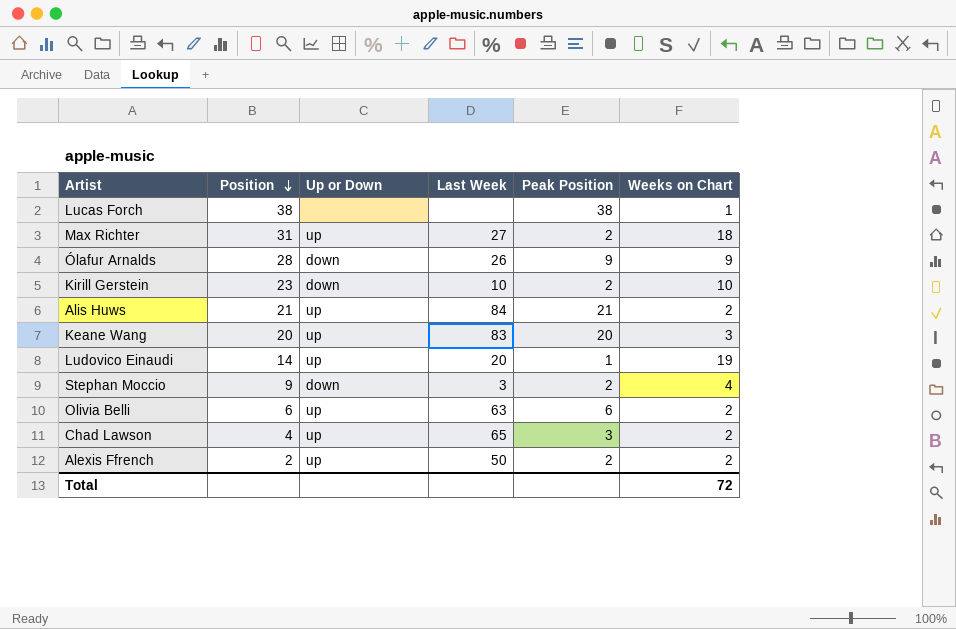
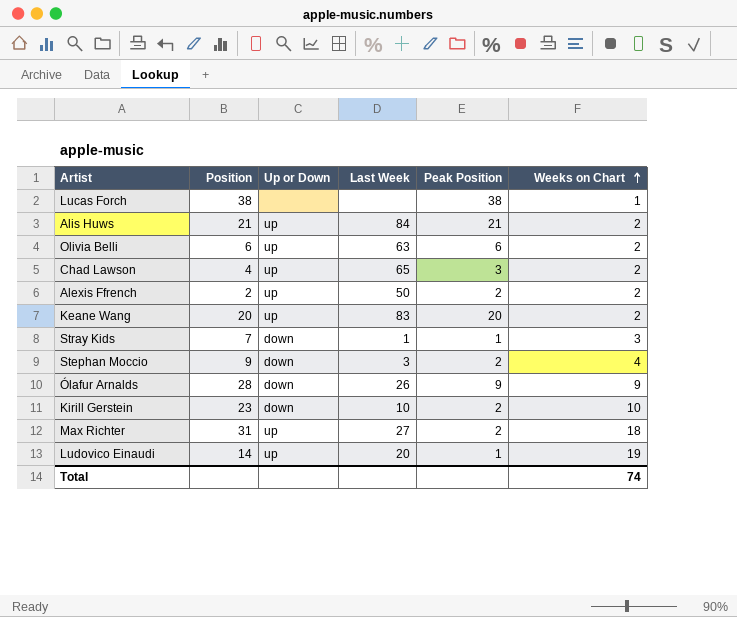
row order: Position descending -> Weeks on Chart ascending
Keane Wang | Weeks on Chart: 3 -> 2
row Stray Kids: none -> 7 | down | 1 | 1 | 3
Total | Weeks on Chart: 72 -> 74

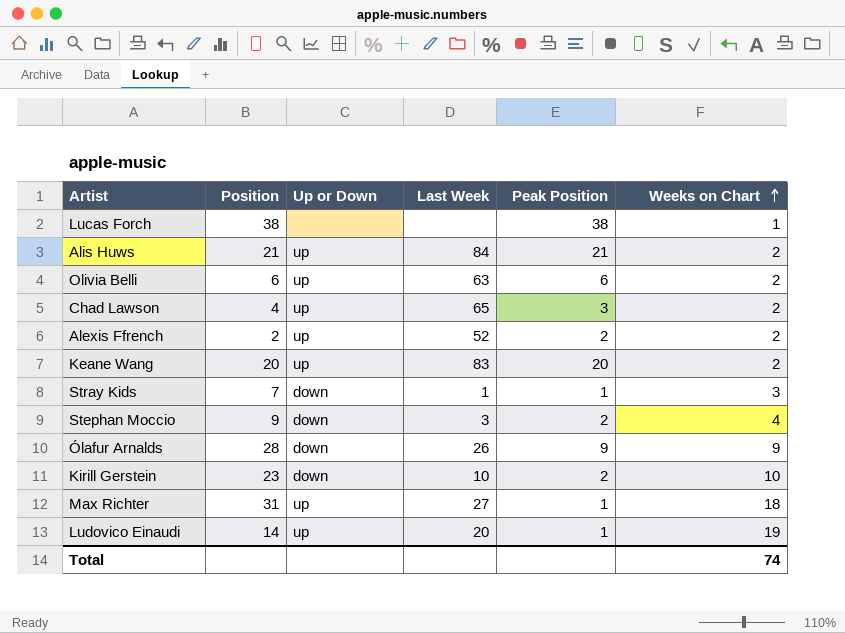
Alexis Ffrench | Last Week: 50 -> 52
Max Richter | Peak Position: 2 -> 1

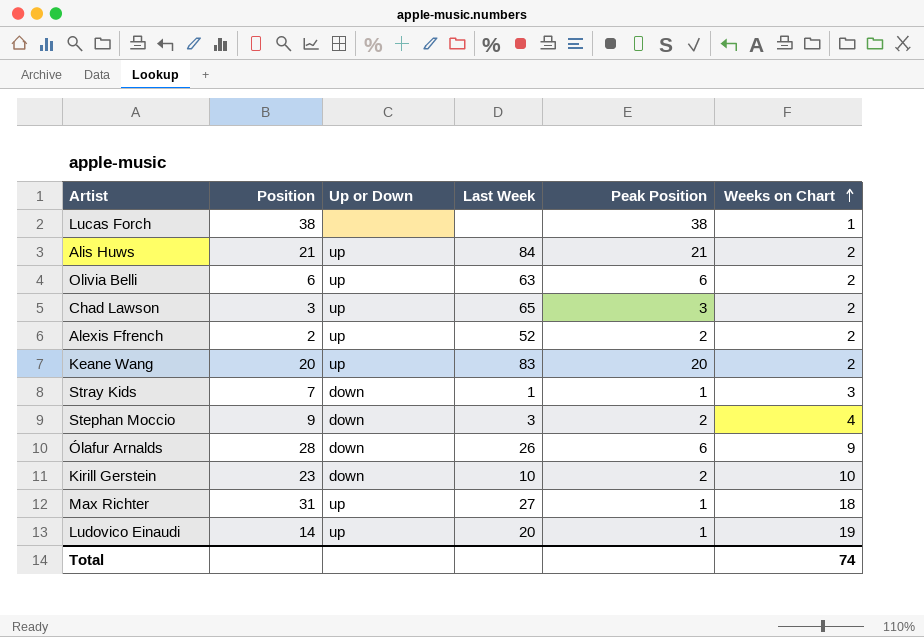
Chad Lawson | Position: 4 -> 3
Ólafur Arnalds | Peak Position: 9 -> 6

